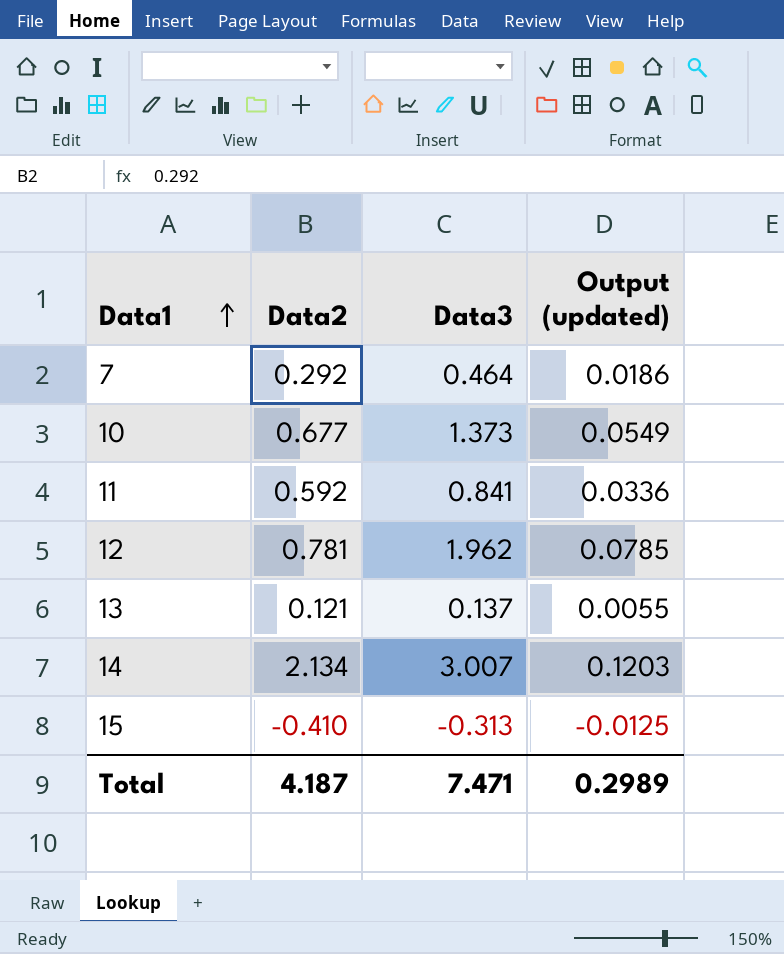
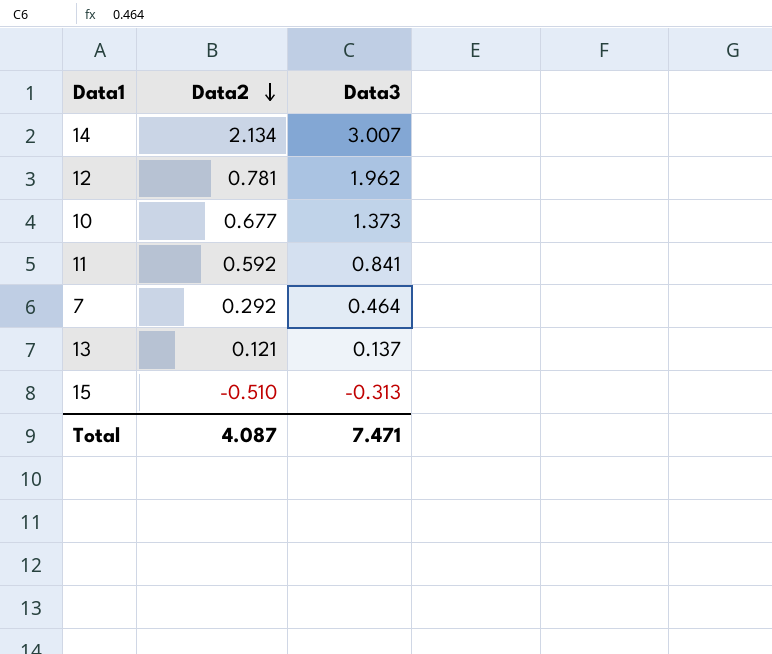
row order: Data1 ascending -> Data2 descending
column Output (updated) | formula: [Data3] * 0.04 -> none
15 | Data2: -0.410 -> -0.510
Total | Data2: 4.187 -> 4.087

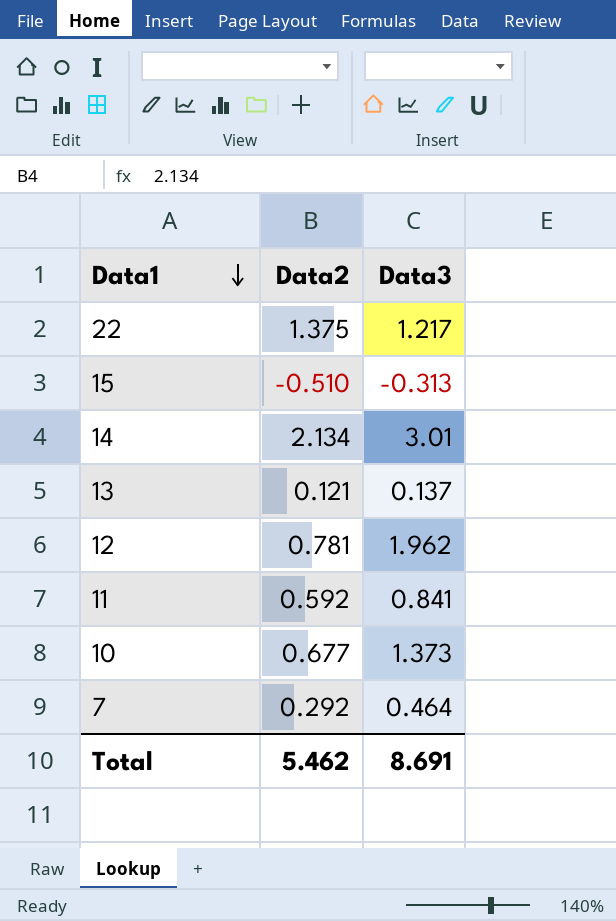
row order: Data2 descending -> Data1 descending
row 22: none -> 1.375 | 1.217
14 | Data3: 3.007 -> 3.01
Total | Data2: 4.087 -> 5.462
Total | Data3: 7.471 -> 8.691

